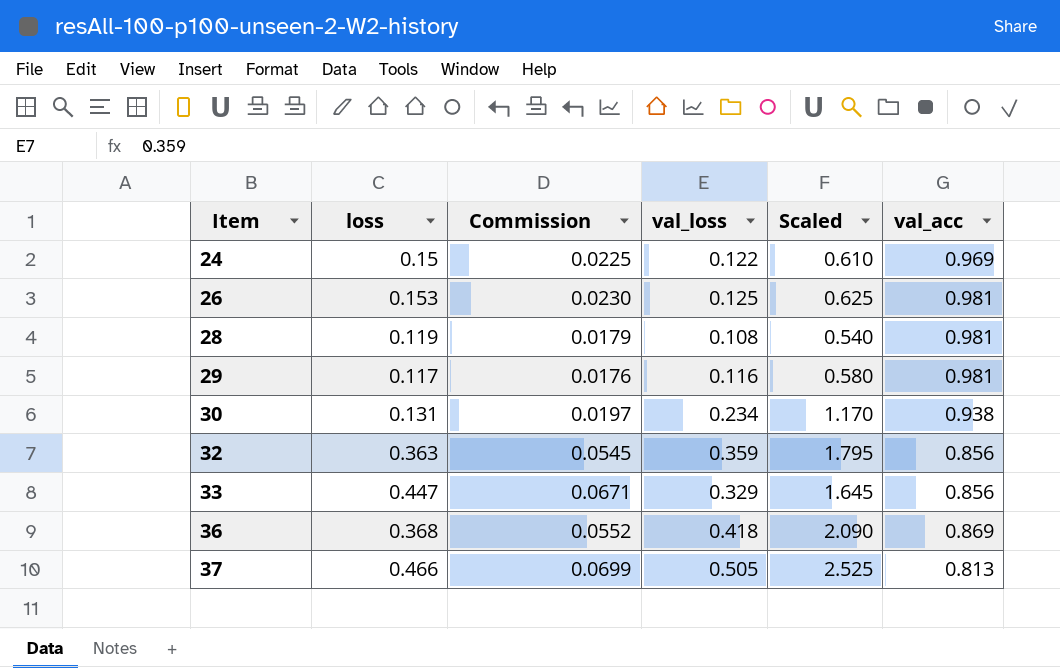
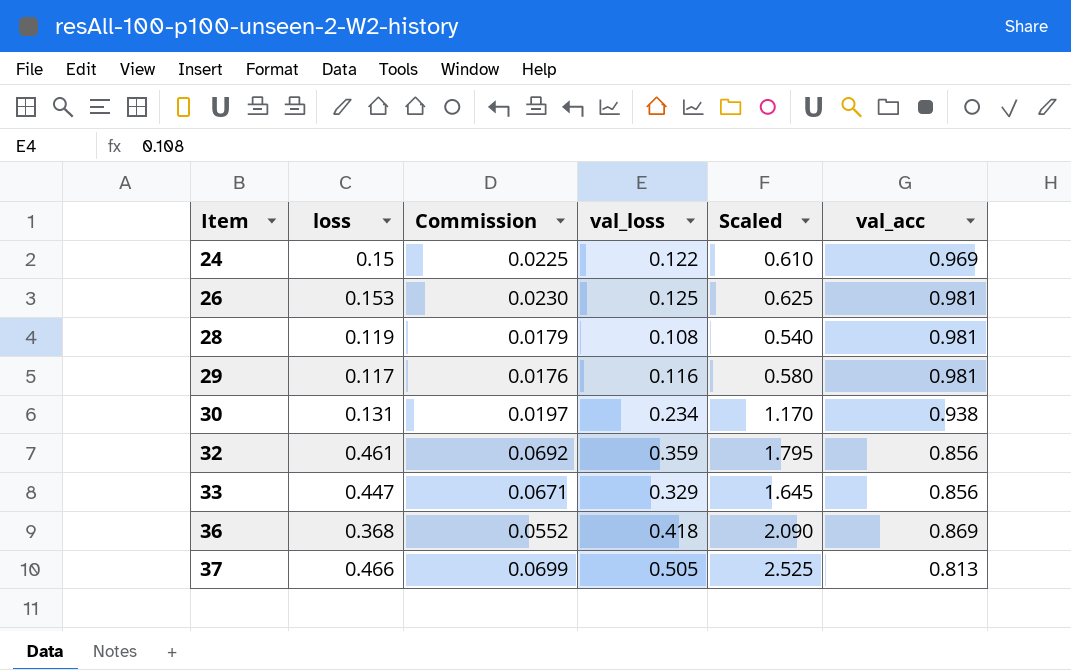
32 | loss: 0.363 -> 0.461
32 | Commission: 0.0545 -> 0.0692

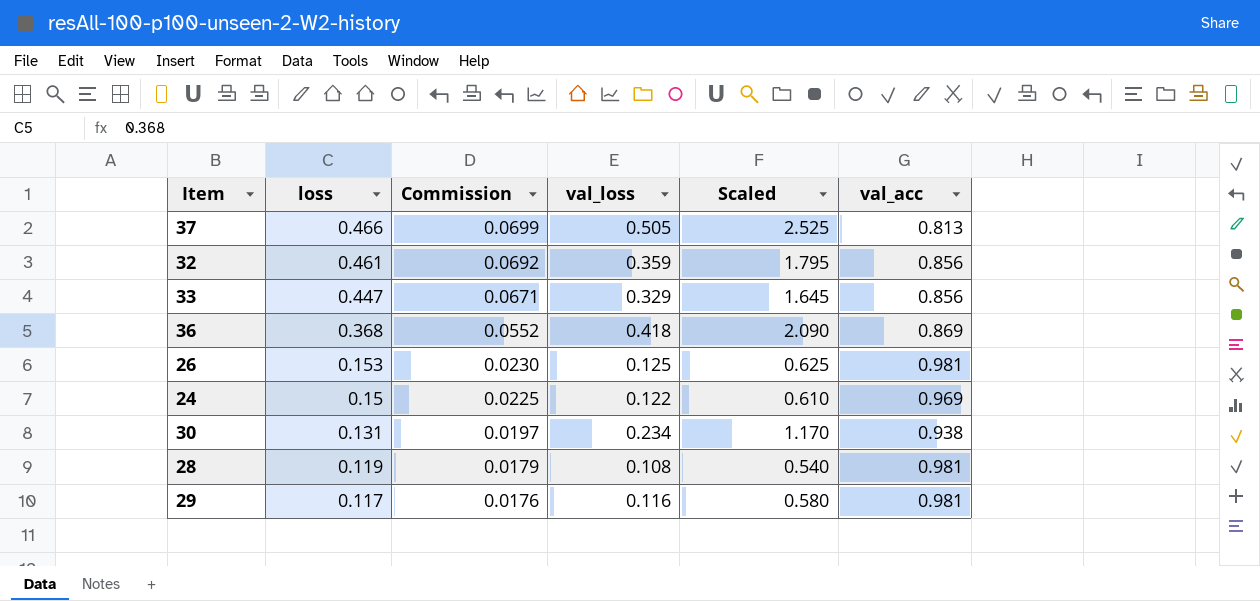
row order: Item ascending -> loss descending

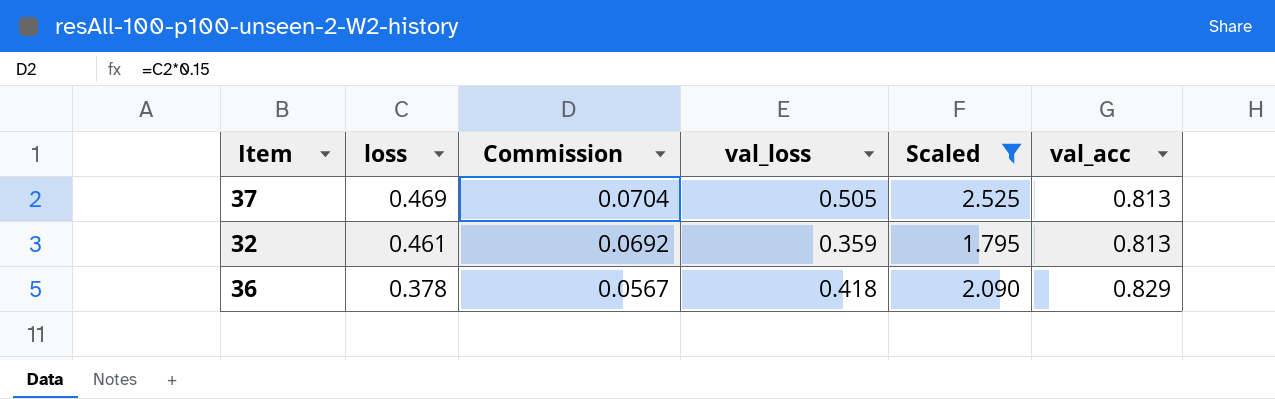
filter: none -> Scaled >= 1.795
37 | loss: 0.466 -> 0.469
37 | Commission: 0.0699 -> 0.0704
32 | val_acc: 0.856 -> 0.813
36 | loss: 0.368 -> 0.378
36 | Commission: 0.0552 -> 0.0567
36 | val_acc: 0.869 -> 0.829

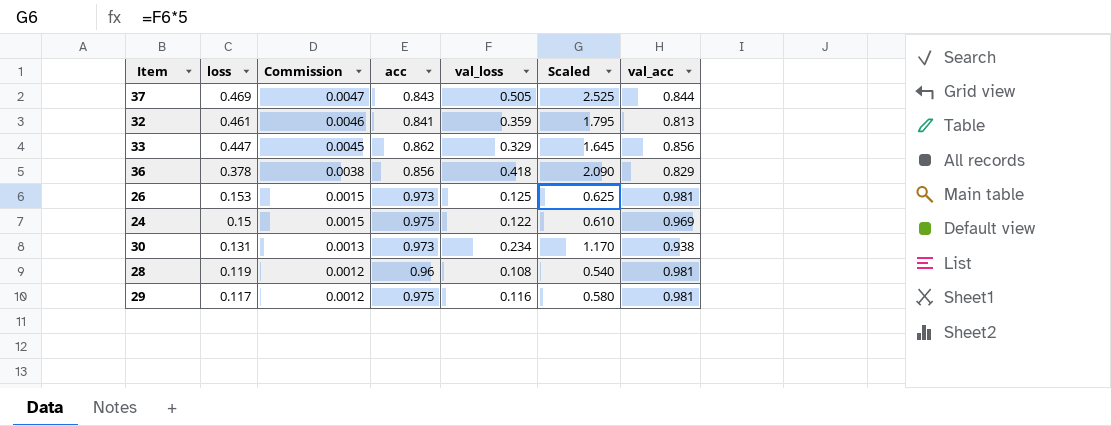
filter: Scaled >= 1.795 -> none
column Commission | formula: [loss] * 0.15 -> [loss] * 0.01
column acc | position: none -> 4
37 | val_acc: 0.813 -> 0.844

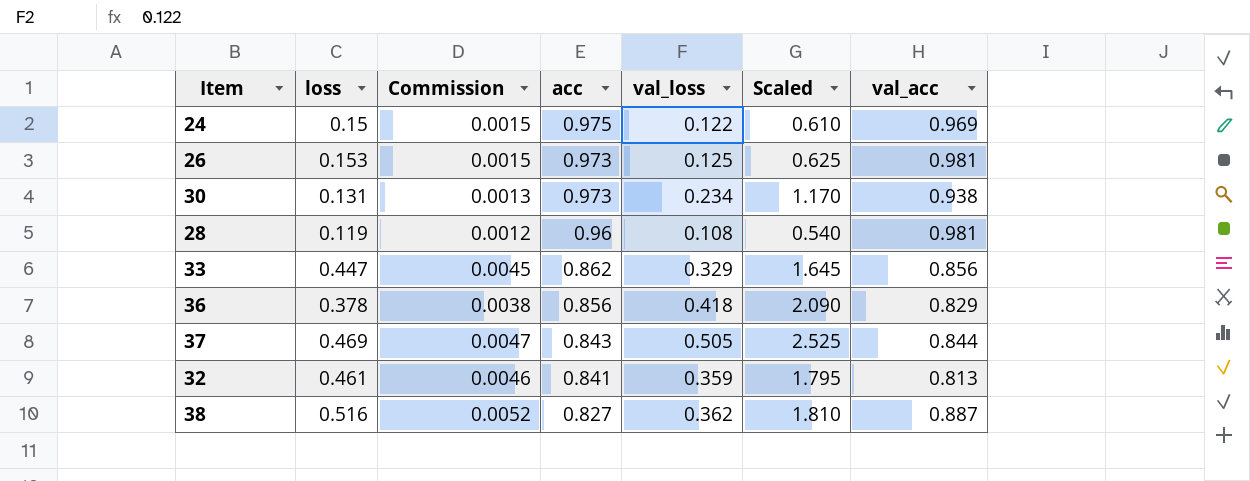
row order: loss descending -> acc descending
row 29: 0.117 | 0.0012 | 0.975 | 0.116 | 0.580 | 0.981 -> none
row 38: none -> 0.516 | 0.0052 | 0.827 | 0.362 | 1.810 | 0.887

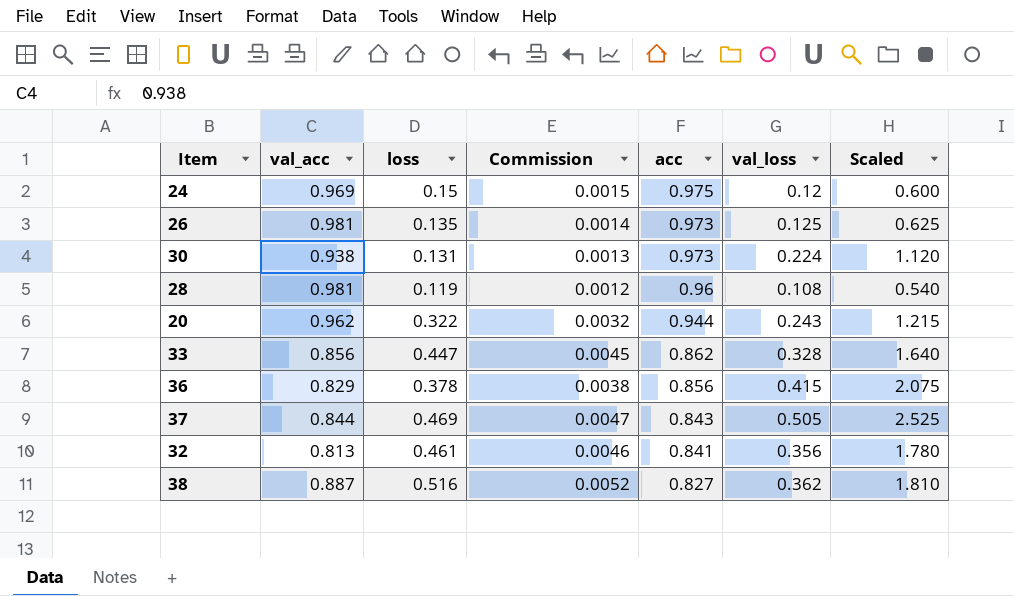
column val_acc | position: 7 -> 2
24 | val_loss: 0.122 -> 0.12
24 | Scaled: 0.610 -> 0.600
26 | loss: 0.153 -> 0.135
26 | Commission: 0.0015 -> 0.0014
30 | val_loss: 0.234 -> 0.224
30 | Scaled: 1.170 -> 1.120
row 20: none -> 0.962 | 0.322 | 0.0032 | 0.944 | 0.243 | 1.215
33 | val_loss: 0.329 -> 0.328
33 | Scaled: 1.645 -> 1.640
36 | val_loss: 0.418 -> 0.415
36 | Scaled: 2.090 -> 2.075
32 | val_loss: 0.359 -> 0.356
32 | Scaled: 1.795 -> 1.780

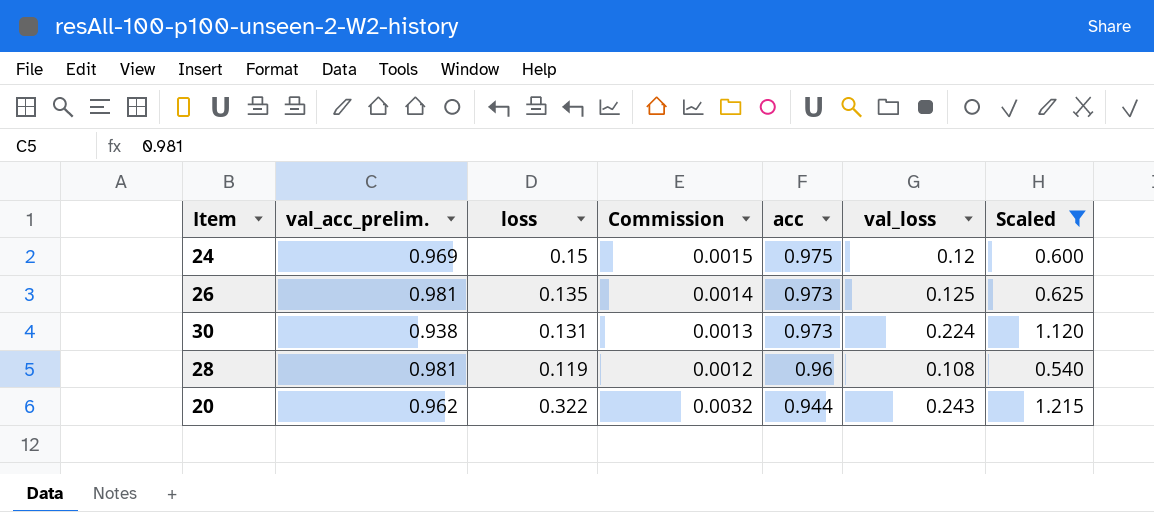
filter: none -> Scaled <= 1.215
column name: val_acc -> val_acc_prelim.

